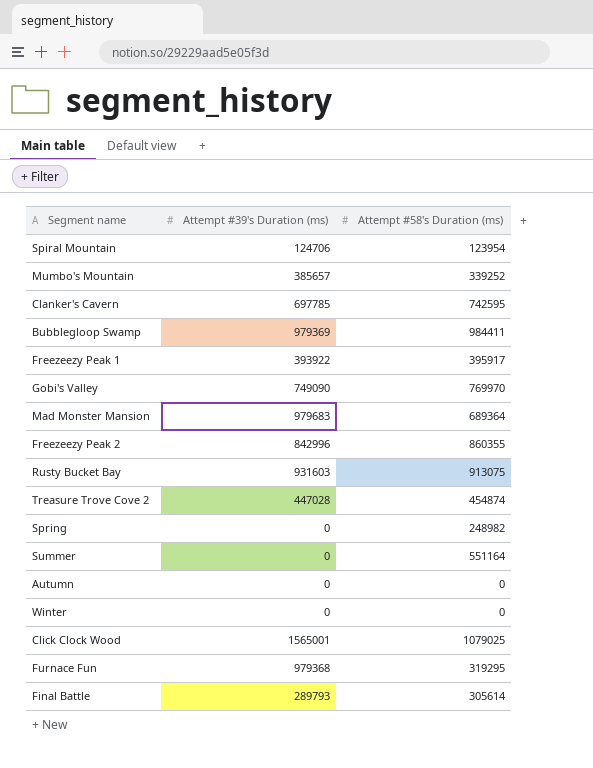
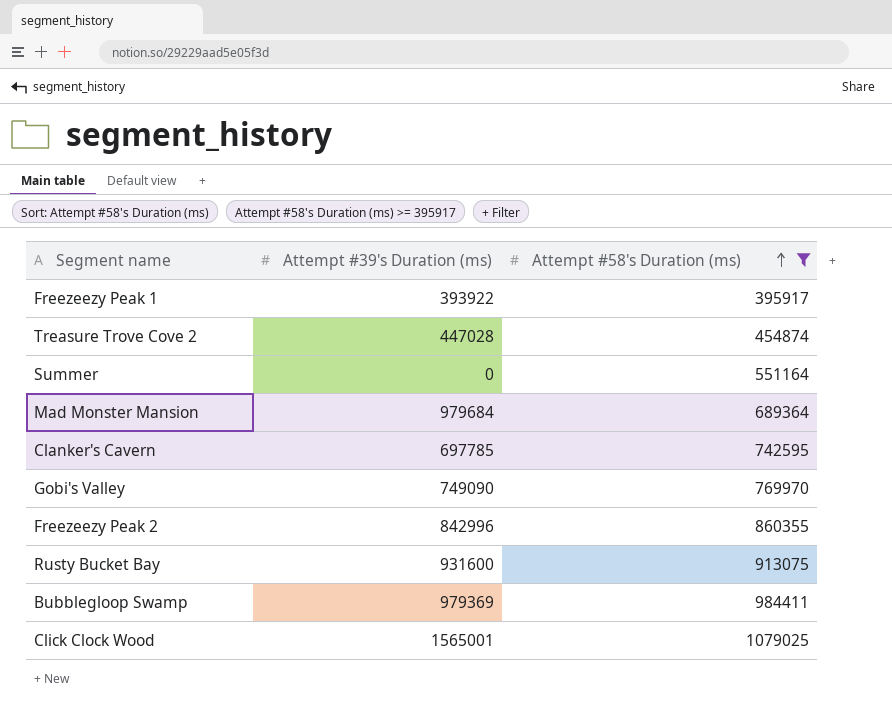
filter: none -> Attempt #58's Duration (ms) >= 395917
row order: none -> Attempt #58's Duration (ms) ascending
Mad Monster Mansion | Attempt #39's Duration (ms): 979683 -> 979684
Rusty Bucket Bay | Attempt #39's Duration (ms): 931603 -> 931600

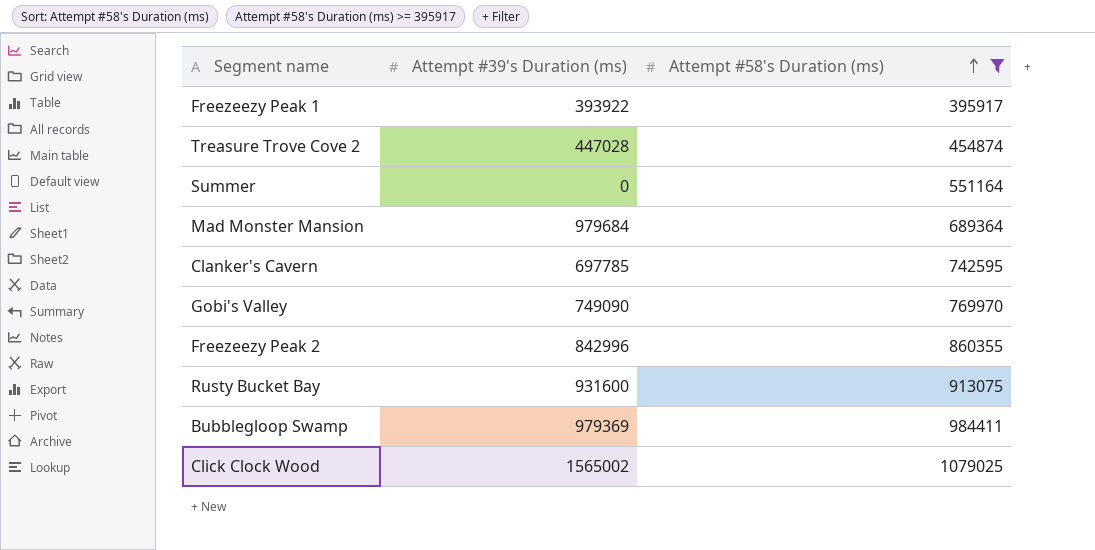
Click Clock Wood | Attempt #39's Duration (ms): 1565001 -> 1565002

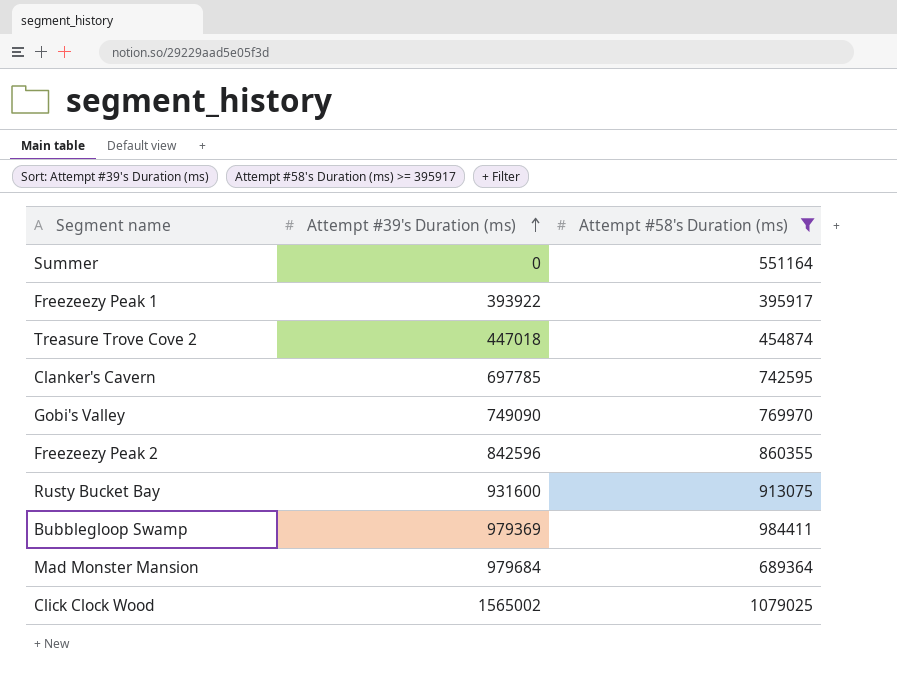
row order: Attempt #58's Duration (ms) ascending -> Attempt #39's Duration (ms) ascending
Treasure Trove Cove 2 | Attempt #39's Duration (ms): 447028 -> 447018
Freezeezy Peak 2 | Attempt #39's Duration (ms): 842996 -> 842596

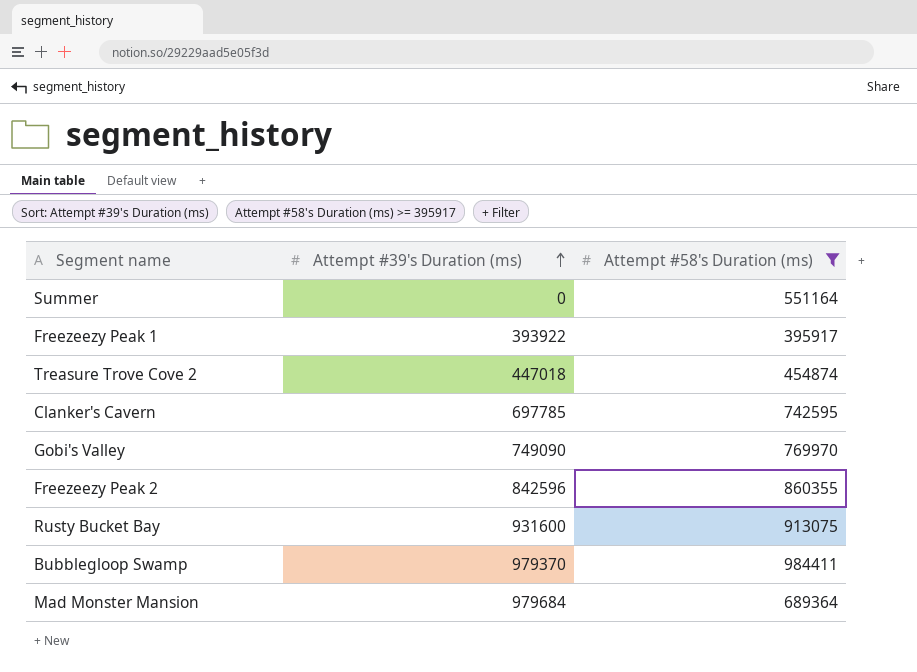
row Click Clock Wood: 1565002 | 1079025 -> none
Bubblegloop Swamp | Attempt #39's Duration (ms): 979369 -> 979370

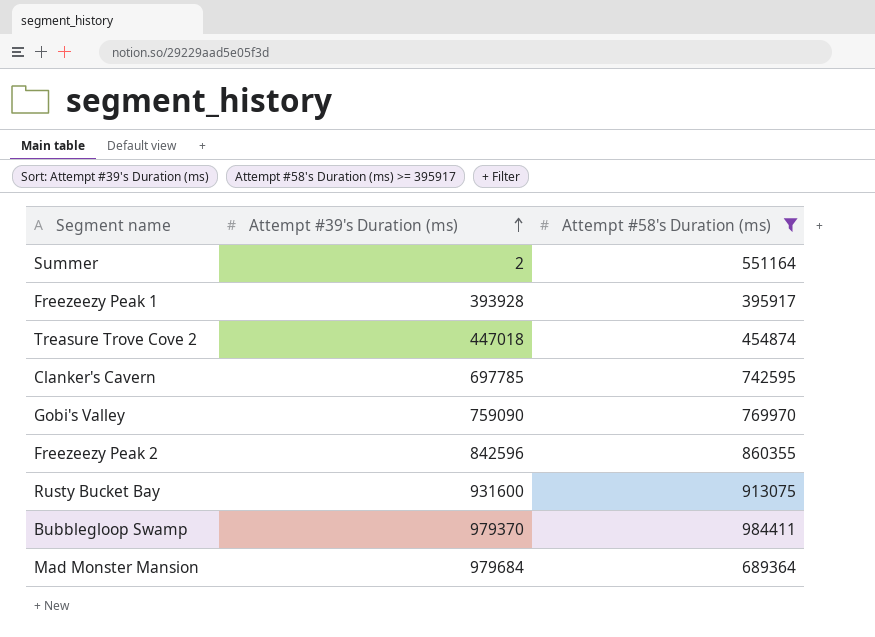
Summer | Attempt #39's Duration (ms): 0 -> 2
Freezeezy Peak 1 | Attempt #39's Duration (ms): 393922 -> 393928
Gobi's Valley | Attempt #39's Duration (ms): 749090 -> 759090

